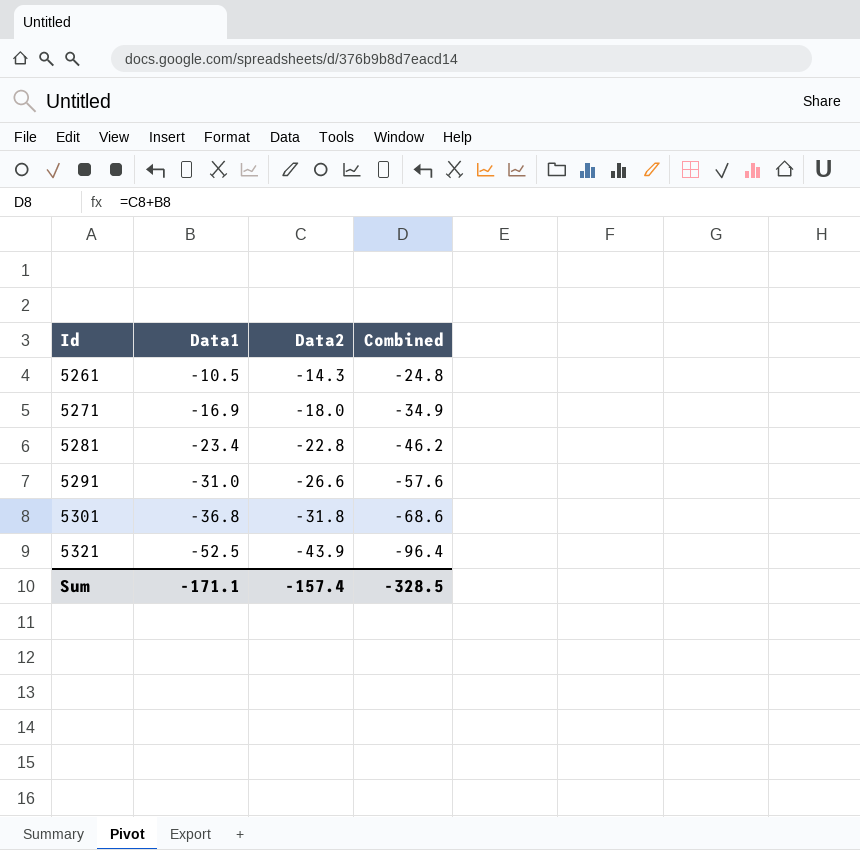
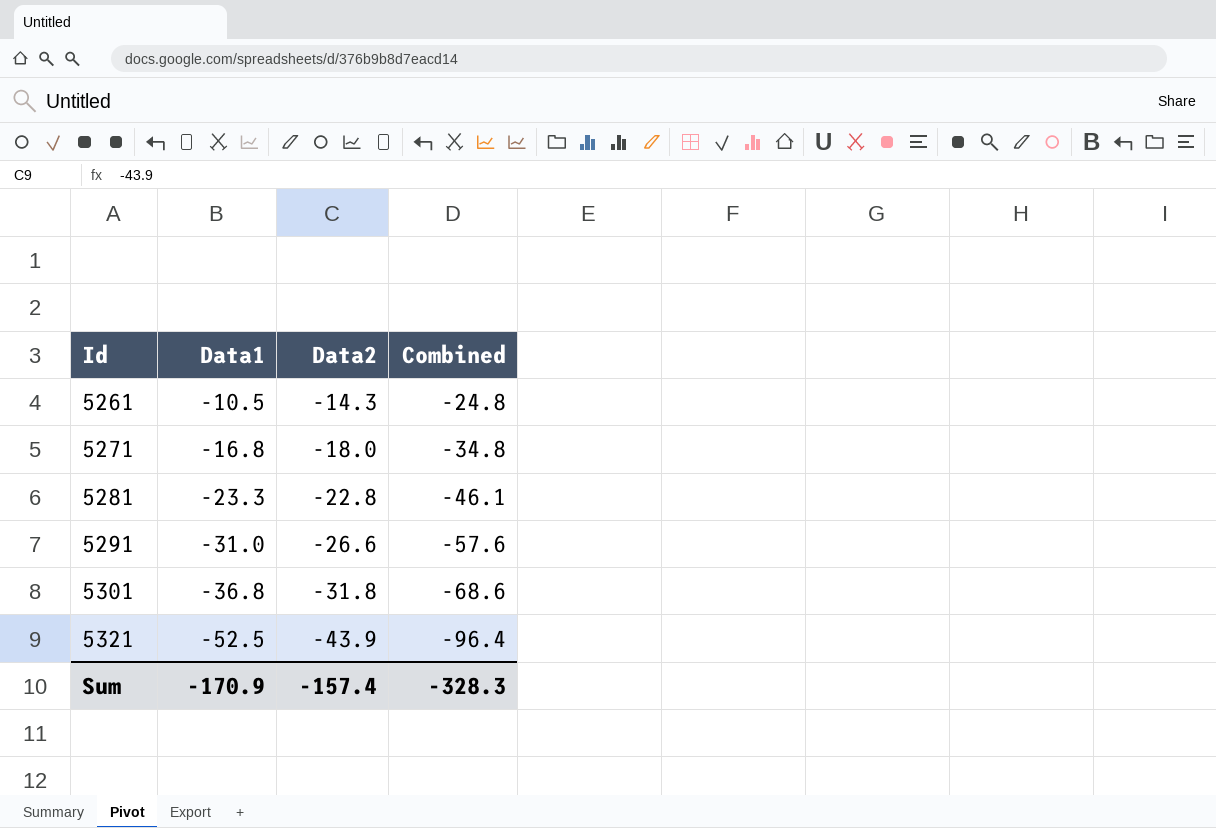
5271 | Data1: -16.9 -> -16.8
5271 | Combined: -34.9 -> -34.8
5281 | Data1: -23.4 -> -23.3
5281 | Combined: -46.2 -> -46.1
Sum | Data1: -171.1 -> -170.9
Sum | Combined: -328.5 -> -328.3

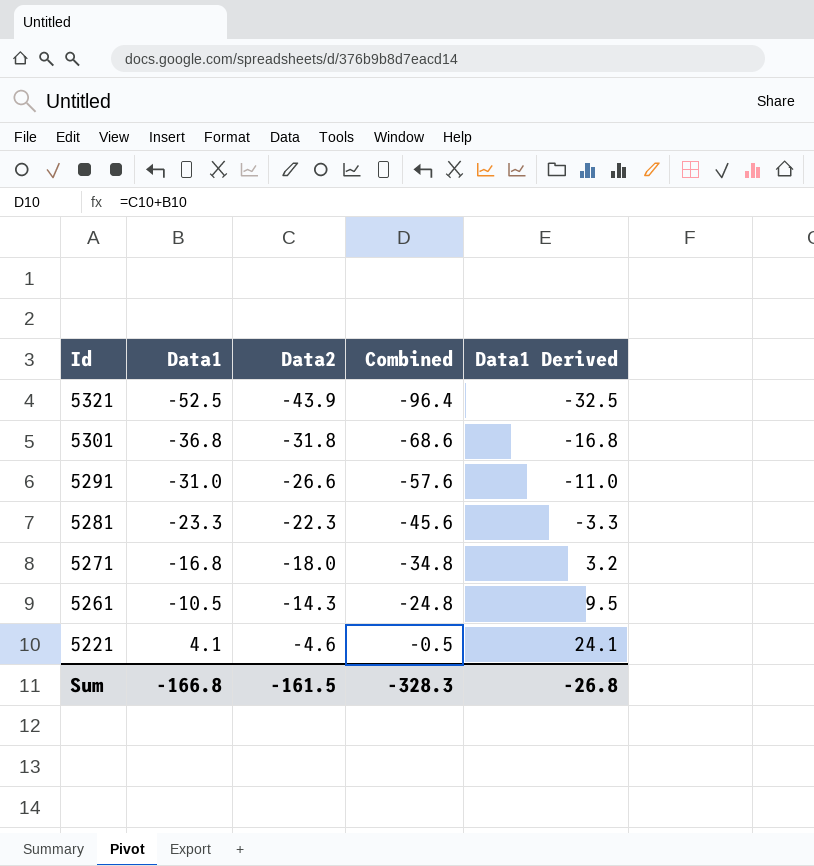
row order: Id ascending -> Id descending
column Data1 Derived | formula: none -> [Data1] + 20
5281 | Data2: -22.8 -> -22.3
5281 | Combined: -46.1 -> -45.6
row 5221: none -> 4.1 | -4.6 | -0.5 | 24.1
Sum | Data1: -170.9 -> -166.8
Sum | Data2: -157.4 -> -161.5

